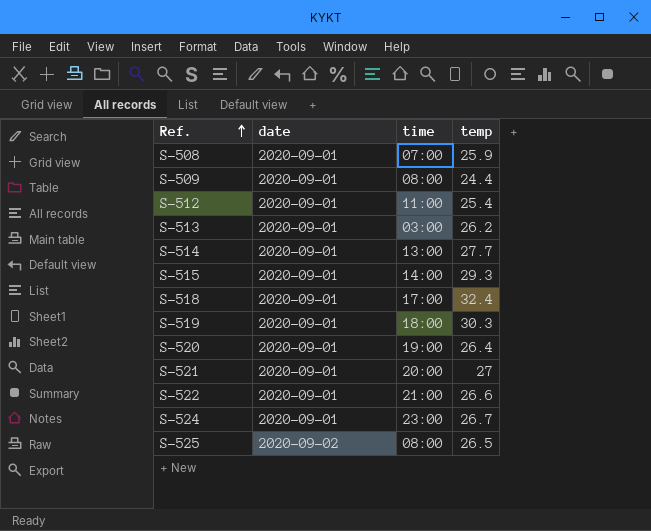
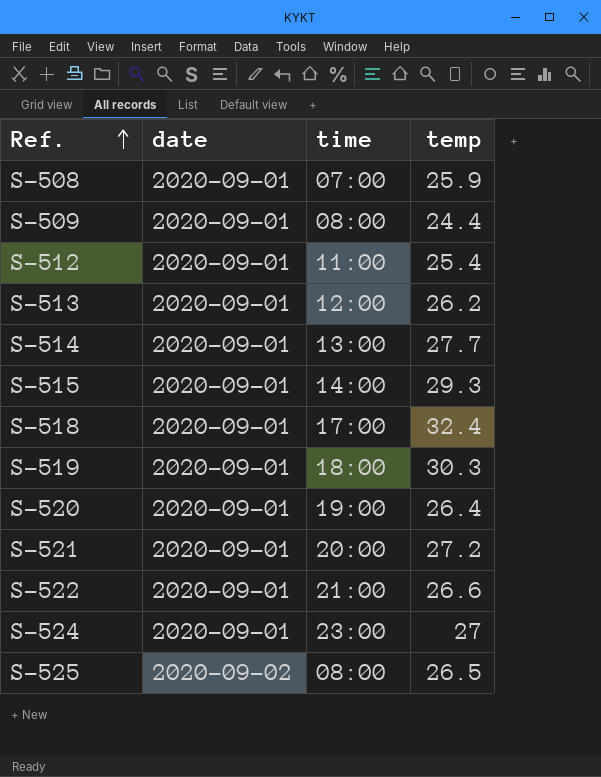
S-513 | time: 03:00 -> 12:00
S-521 | temp: 27 -> 27.2
S-524 | temp: 26.7 -> 27

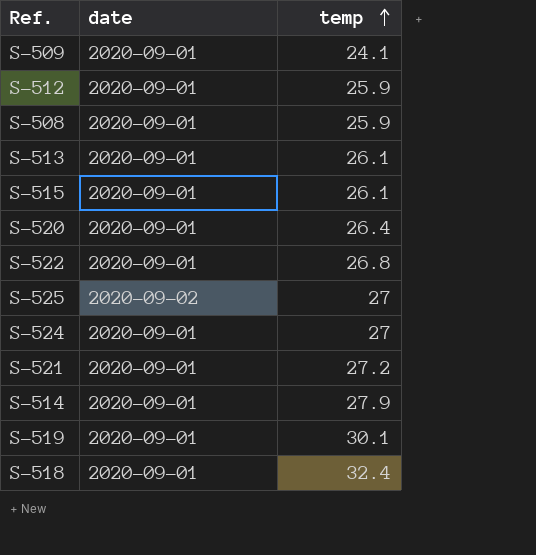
row order: Ref. ascending -> temp ascending
column time | position: 3 -> none
S-509 | temp: 24.4 -> 24.1
S-512 | temp: 25.4 -> 25.9
S-513 | temp: 26.2 -> 26.1
S-515 | temp: 29.3 -> 26.1
S-522 | temp: 26.6 -> 26.8
S-525 | temp: 26.5 -> 27
S-514 | temp: 27.7 -> 27.9
S-519 | temp: 30.3 -> 30.1

